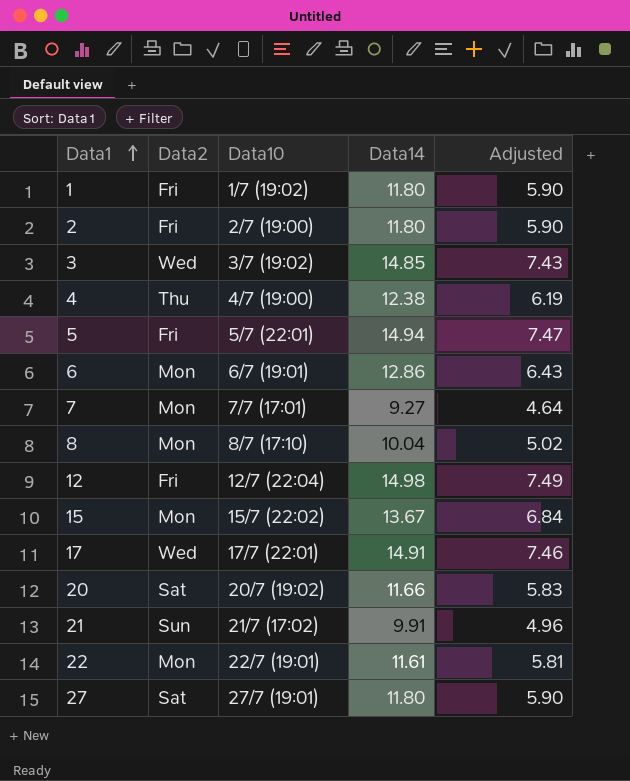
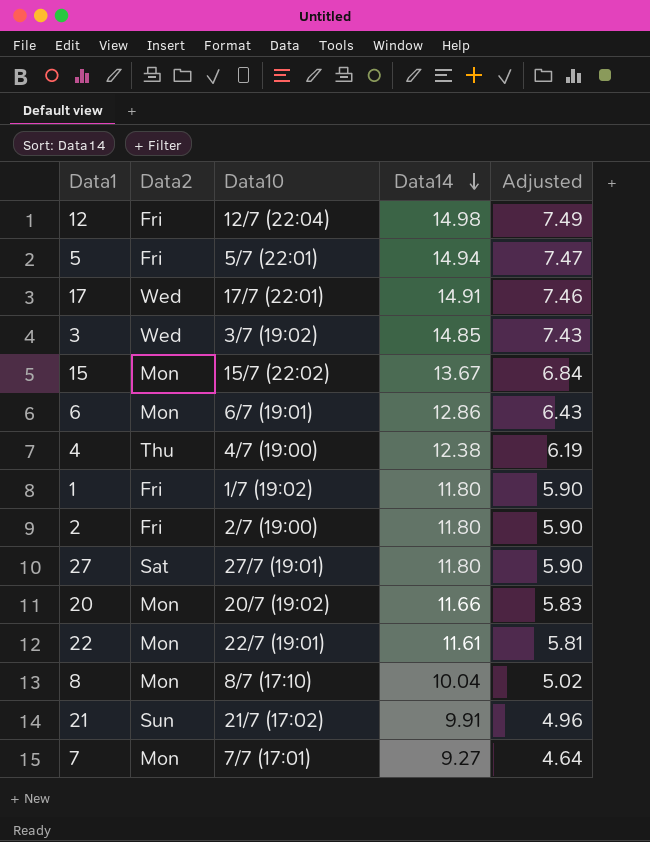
row order: Data1 ascending -> Data14 descending
20 | Data2: Sat -> Mon

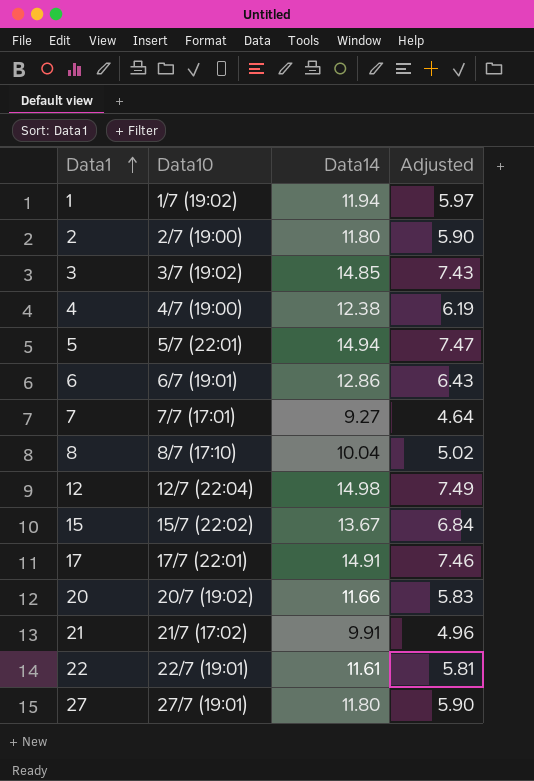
row order: Data14 descending -> Data1 ascending
column Data2 | position: 2 -> none
1 | Data14: 11.80 -> 11.94
1 | Adjusted: 5.90 -> 5.97

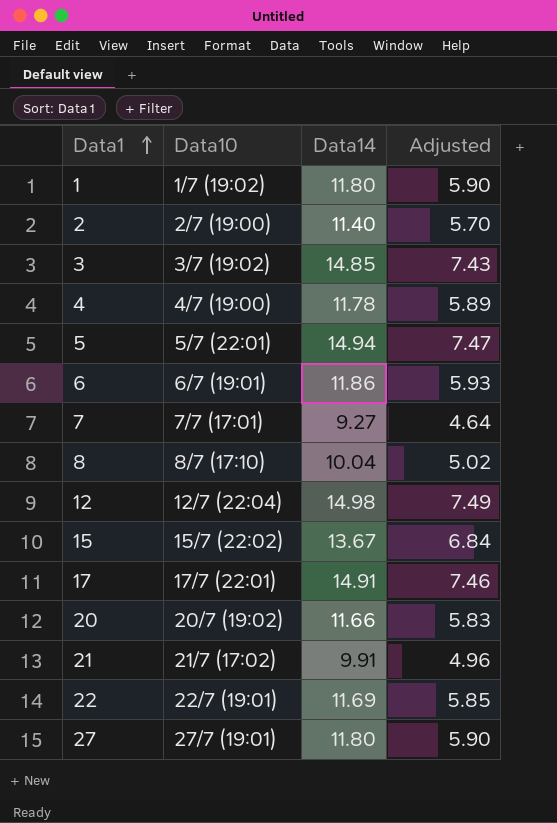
1 | Data14: 11.94 -> 11.80
1 | Adjusted: 5.97 -> 5.90
2 | Data14: 11.80 -> 11.40
2 | Adjusted: 5.90 -> 5.70
4 | Data14: 12.38 -> 11.78
4 | Adjusted: 6.19 -> 5.89
6 | Data14: 12.86 -> 11.86
6 | Adjusted: 6.43 -> 5.93
22 | Data14: 11.61 -> 11.69
22 | Adjusted: 5.81 -> 5.85

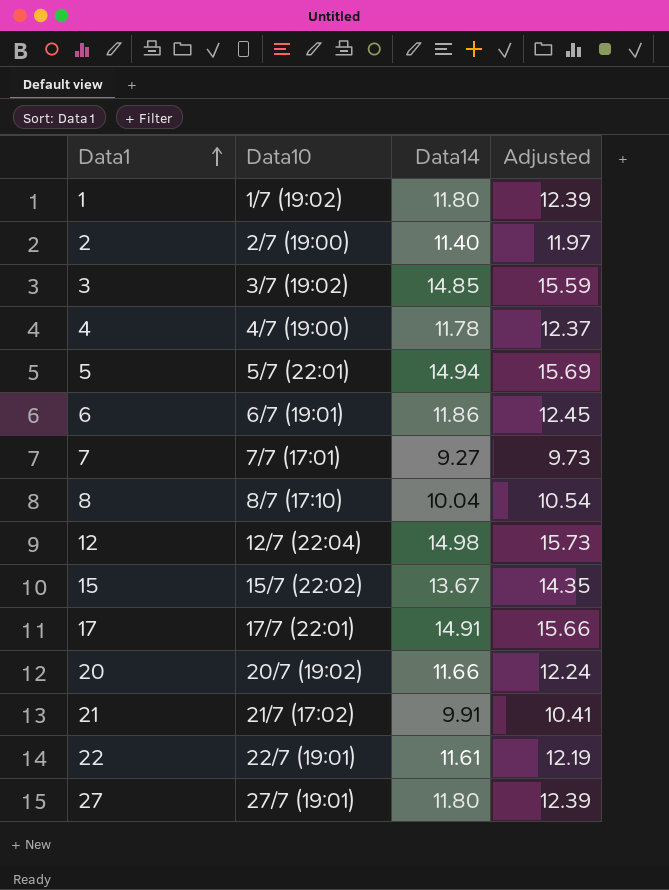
column Adjusted | formula: [Data14] * 0.5 -> [Data14] * 1.05
22 | Data14: 11.69 -> 11.61

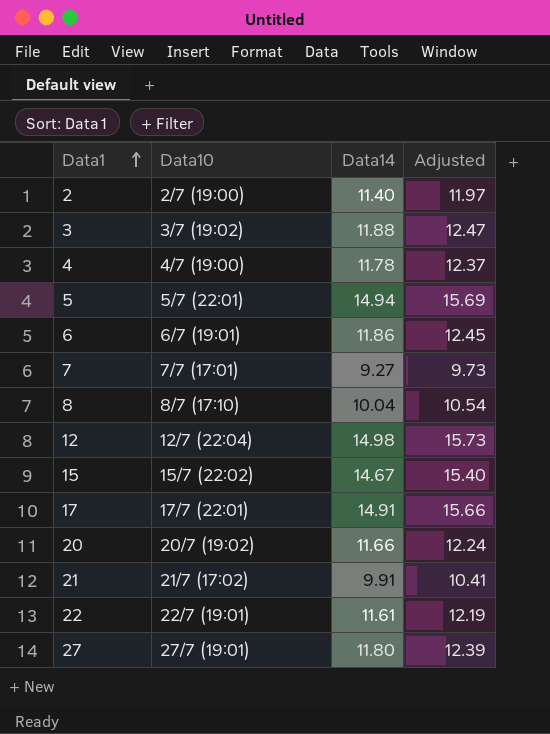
row 1: 1/7 (19:02) | 11.80 | 12.39 -> none
3 | Data14: 14.85 -> 11.88
3 | Adjusted: 15.59 -> 12.47
15 | Data14: 13.67 -> 14.67
15 | Adjusted: 14.35 -> 15.40

